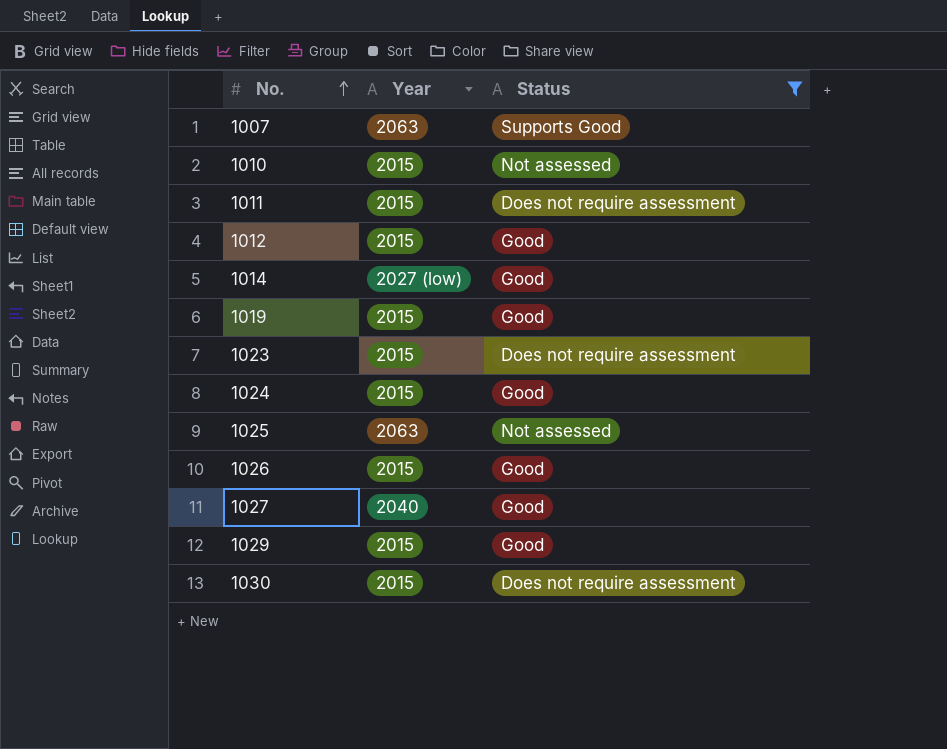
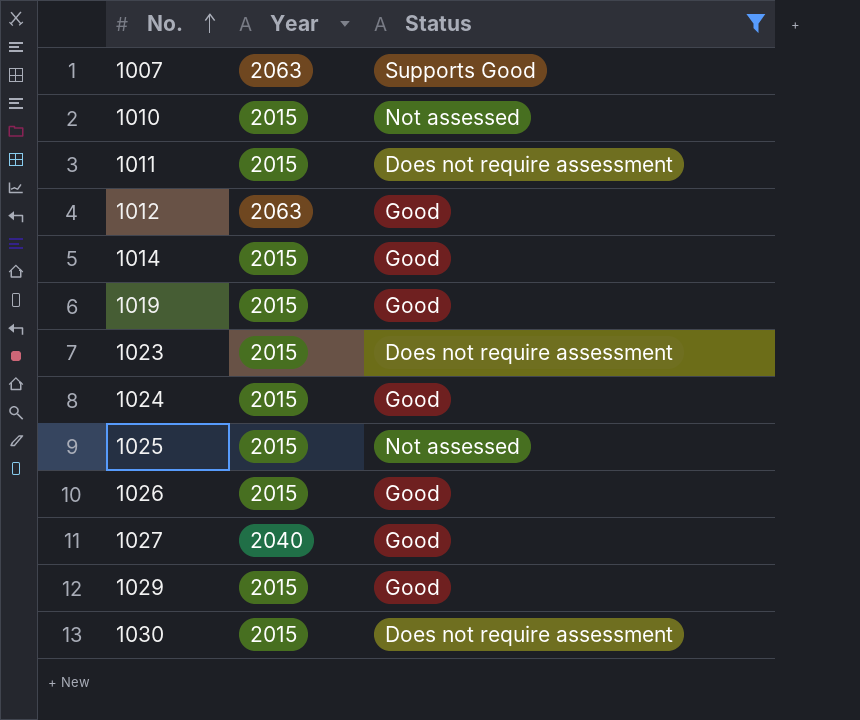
1012 | Year: 2015 -> 2063
1014 | Year: 2027 (low) -> 2015
1025 | Year: 2063 -> 2015

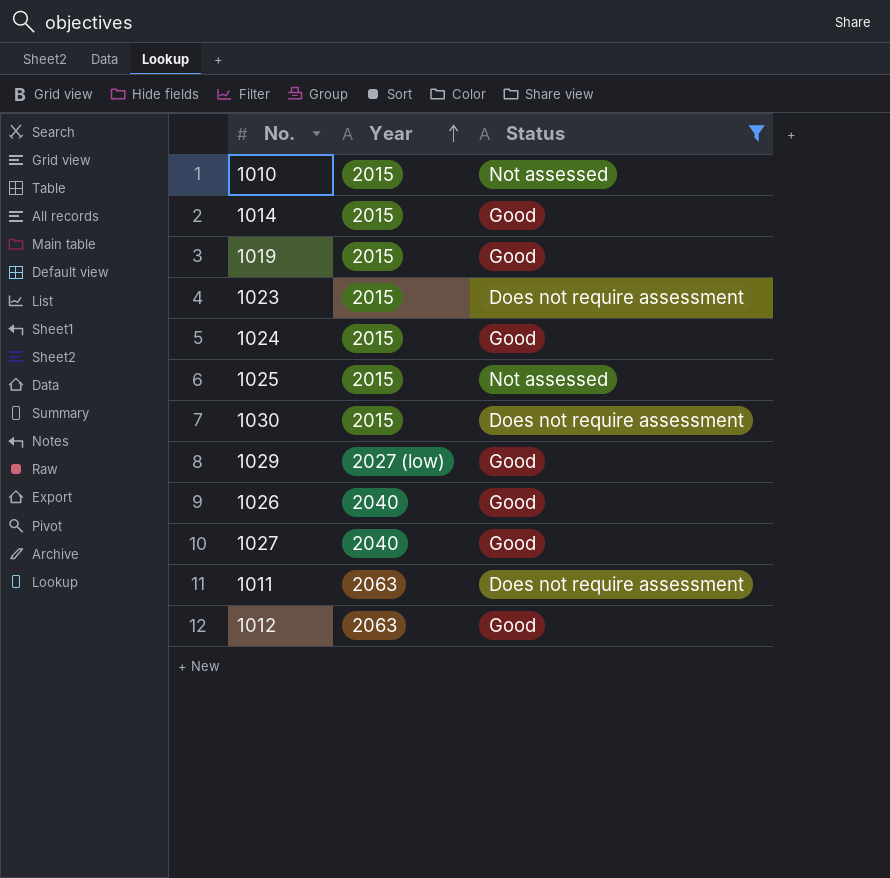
row order: No. ascending -> Year ascending
row 1007: 2063 | Supports Good -> none
1029 | Year: 2015 -> 2027 (low)
1026 | Year: 2015 -> 2040
1011 | Year: 2015 -> 2063

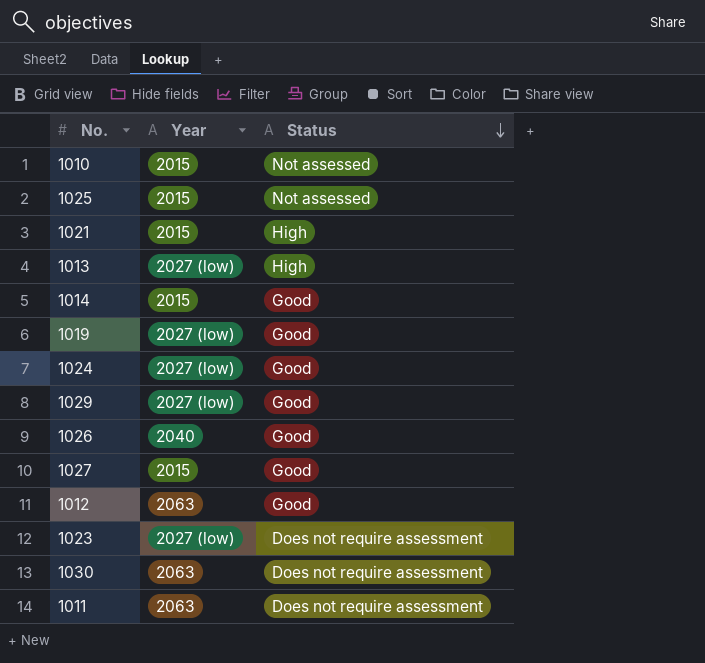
filter: Status != High -> none
row order: Year ascending -> Status descending
1019 | Year: 2015 -> 2027 (low)
1024 | Year: 2015 -> 2027 (low)
1027 | Year: 2040 -> 2015
1023 | Year: 2015 -> 2027 (low)
1030 | Year: 2015 -> 2063

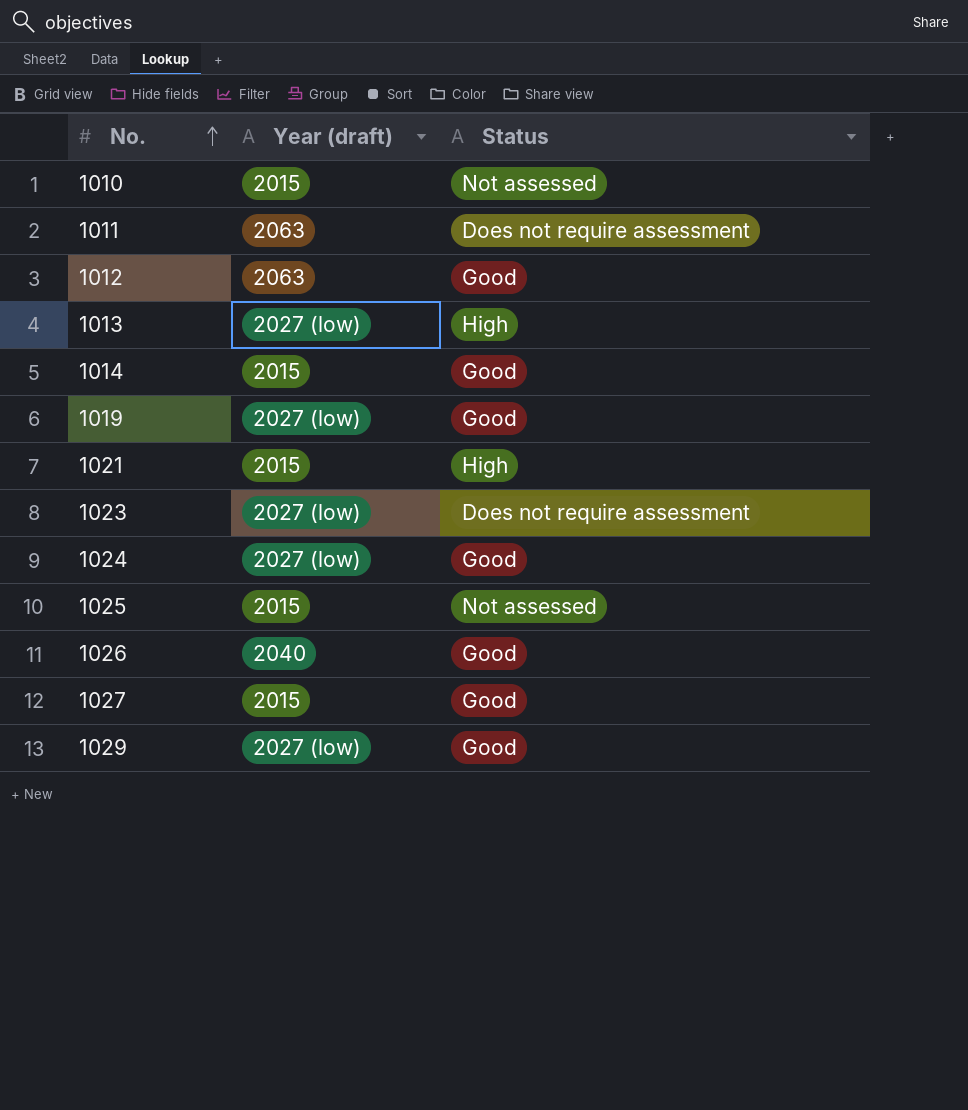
row order: Status descending -> No. ascending
column name: Year -> Year (draft)
row 1030: 2063 | Does not require assessment -> none

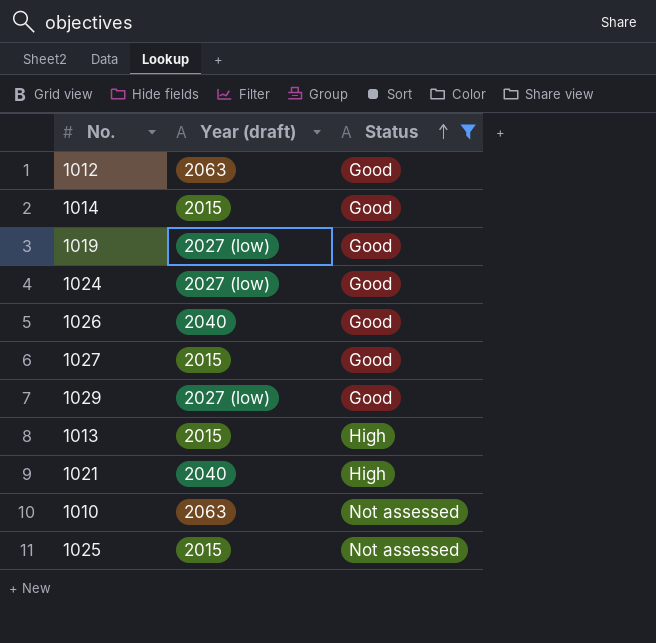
filter: none -> Status != Does not require assessment
row order: No. ascending -> Status ascending
1013 | Year (draft): 2027 (low) -> 2015
1021 | Year (draft): 2015 -> 2040
1010 | Year (draft): 2015 -> 2063

